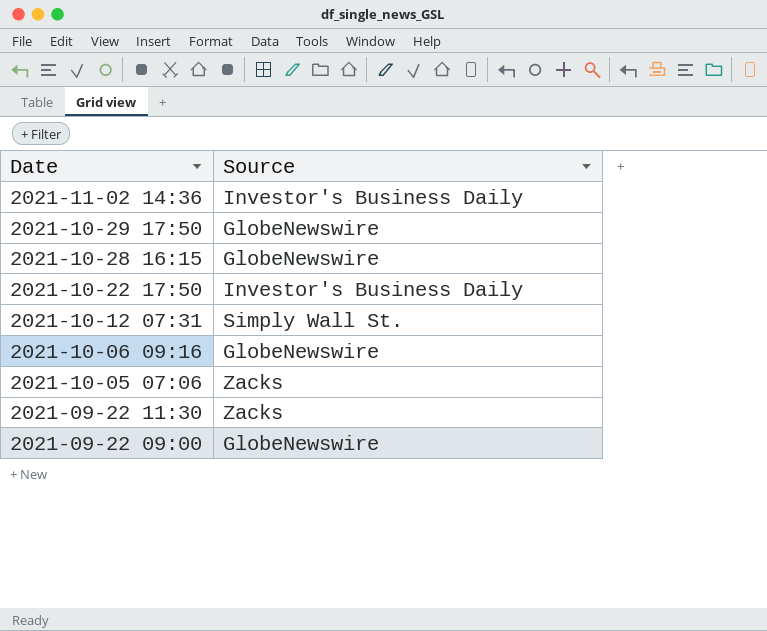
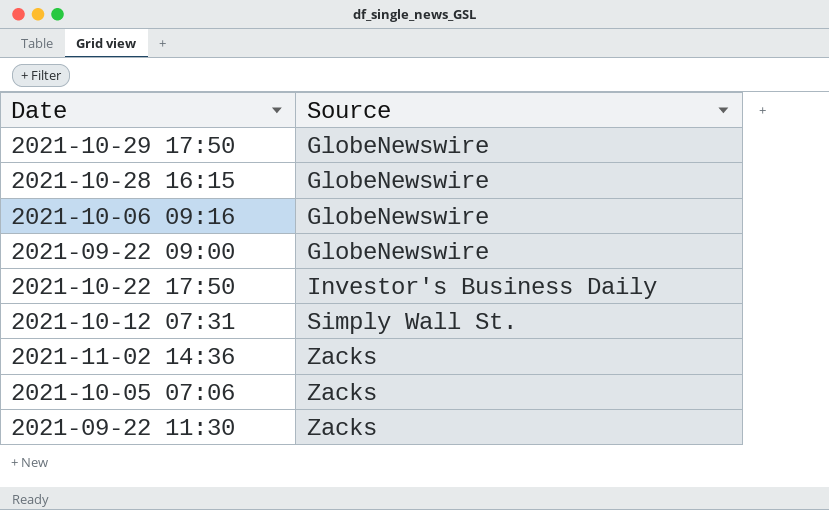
row order: Date descending -> Source ascending
2021-11-02 14:36 | Source: Investor's Business Daily -> Zacks

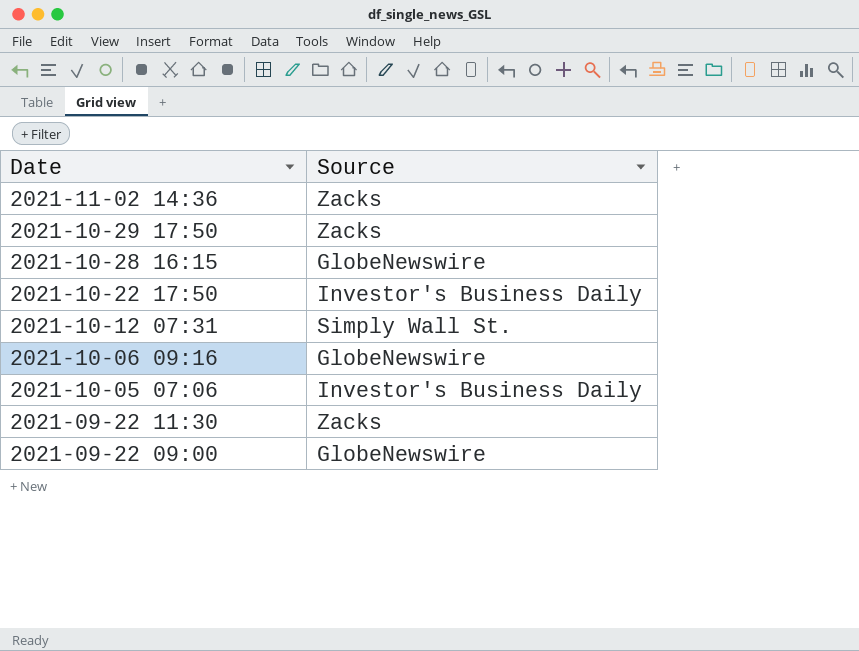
row order: Source ascending -> Date descending
2021-10-29 17:50 | Source: GlobeNewswire -> Zacks
2021-10-05 07:06 | Source: Zacks -> Investor's Business Daily

